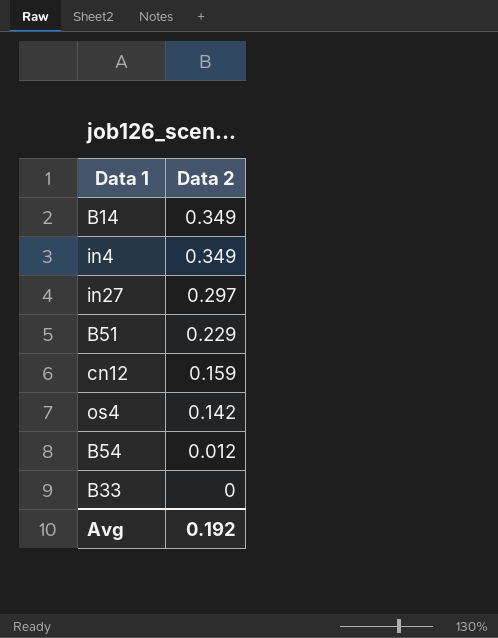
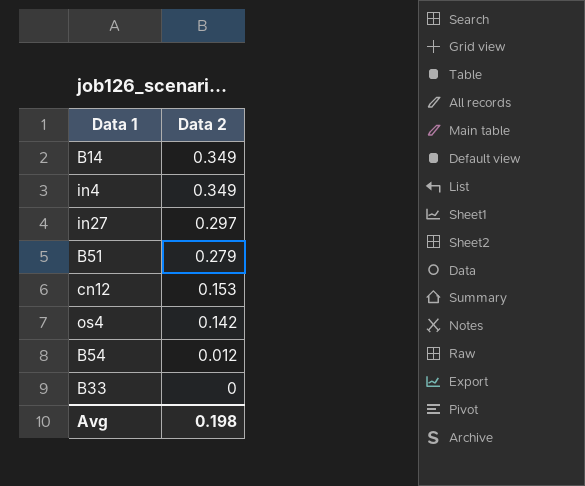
B51 | Data 2: 0.229 -> 0.279
cn12 | Data 2: 0.159 -> 0.153
Avg | Data 2: 0.192 -> 0.198

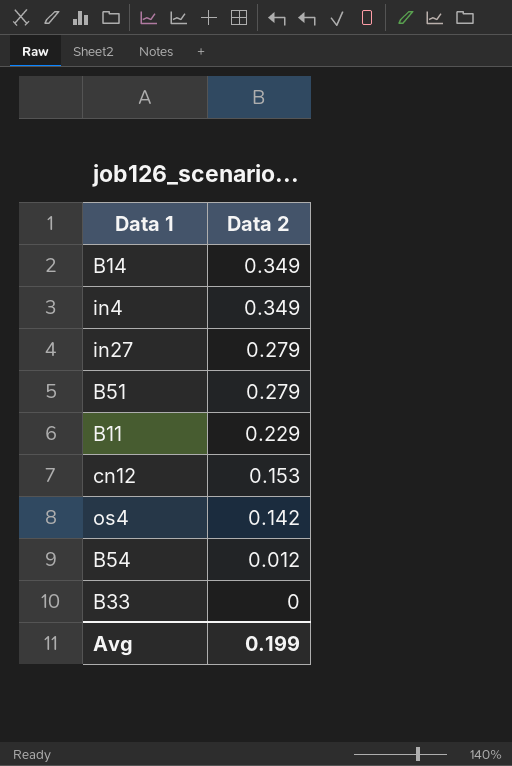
in27 | Data 2: 0.297 -> 0.279
row B11: none -> 0.229
Avg | Data 2: 0.198 -> 0.199

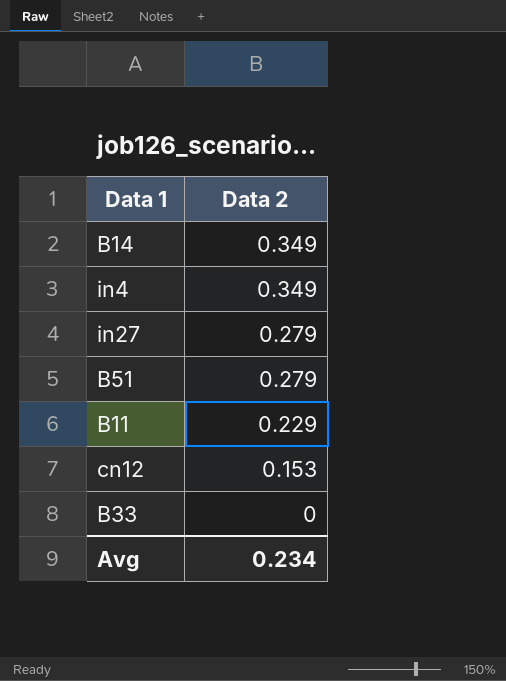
row os4: 0.142 -> none
row B54: 0.012 -> none
Avg | Data 2: 0.199 -> 0.234

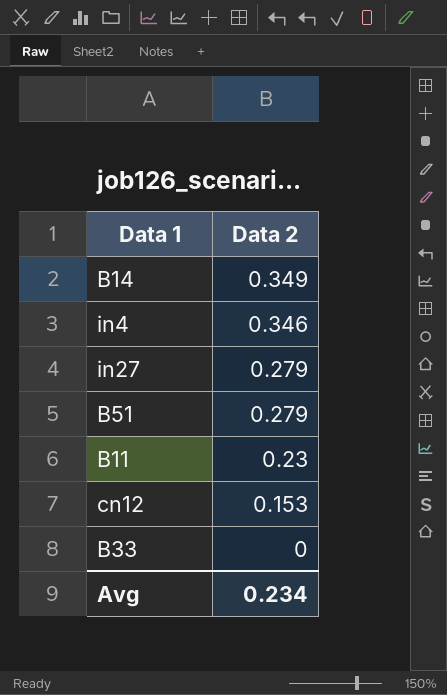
in4 | Data 2: 0.349 -> 0.346
B11 | Data 2: 0.229 -> 0.23

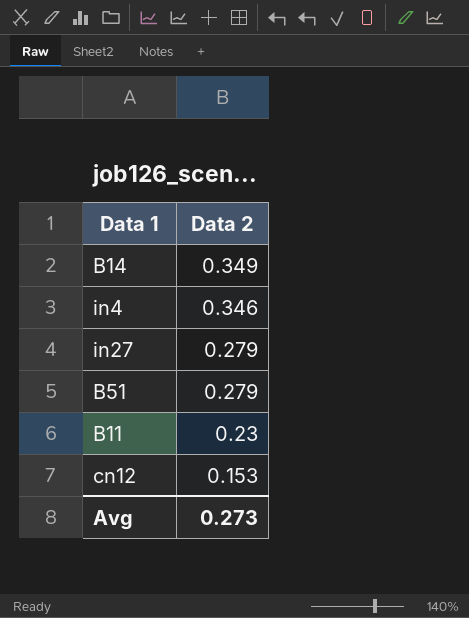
row B33: 0 -> none
Avg | Data 2: 0.234 -> 0.273

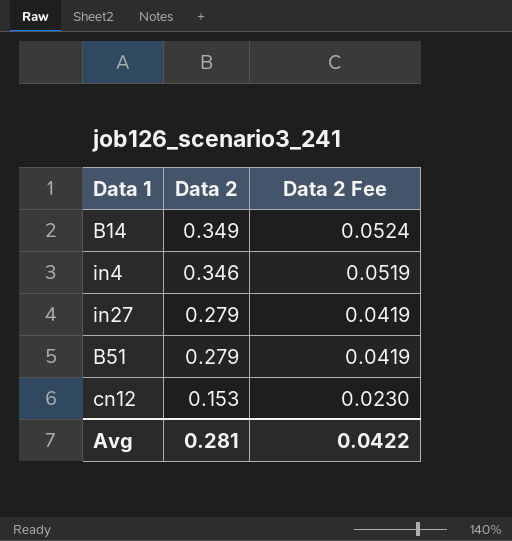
column Data 2 Fee | formula: none -> [Data 2] * 0.15
row B11: 0.23 -> none
Avg | Data 2: 0.273 -> 0.281

